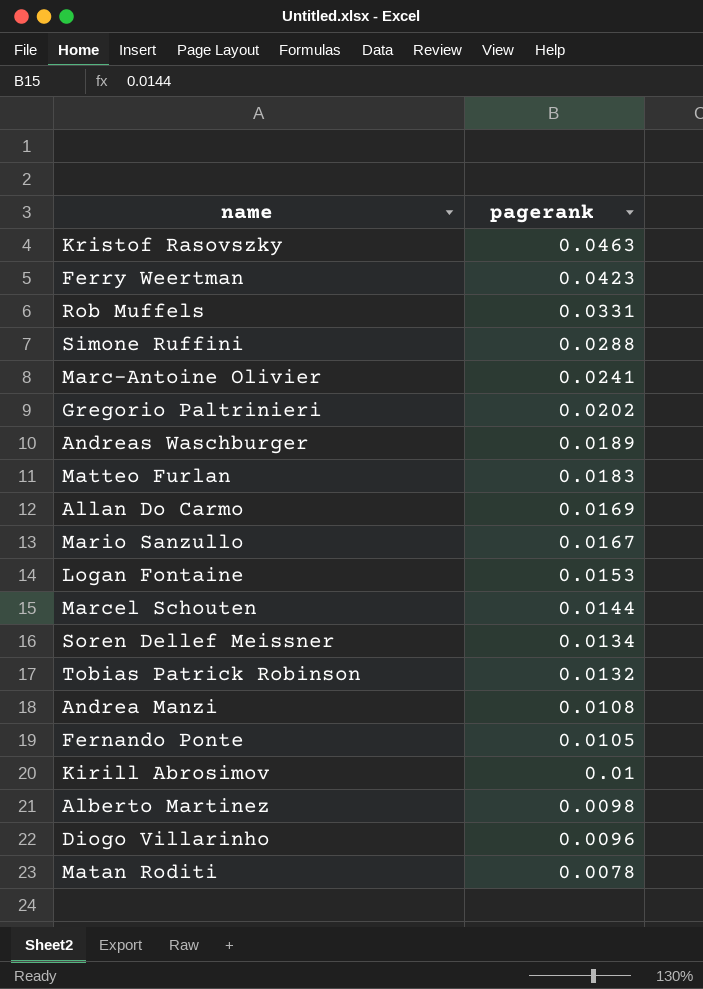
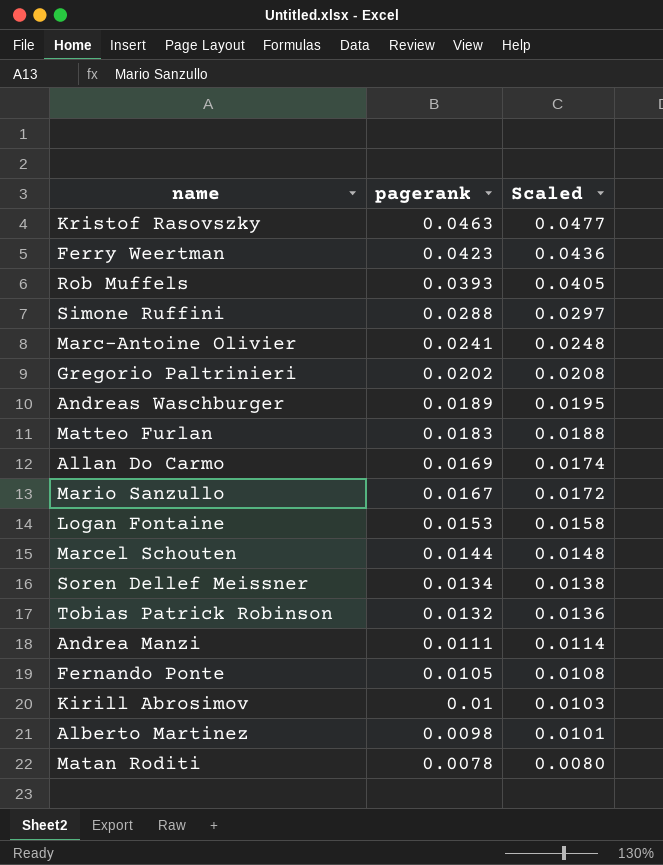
column Scaled | formula: none -> [pagerank] * 1.03
row Diogo Villarinho: 0.0096 -> none
Rob Muffels | pagerank: 0.0331 -> 0.0393
Andrea Manzi | pagerank: 0.0108 -> 0.0111

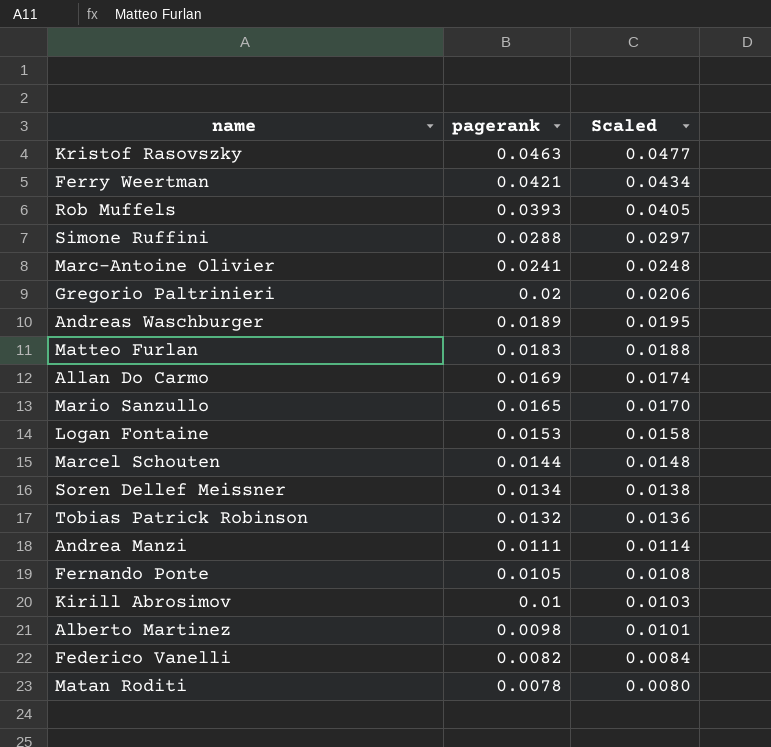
Ferry Weertman | pagerank: 0.0423 -> 0.0421
Ferry Weertman | Scaled: 0.0436 -> 0.0434
Gregorio Paltrinieri | pagerank: 0.0202 -> 0.02
Gregorio Paltrinieri | Scaled: 0.0208 -> 0.0206
Mario Sanzullo | pagerank: 0.0167 -> 0.0165
Mario Sanzullo | Scaled: 0.0172 -> 0.0170
row Federico Vanelli: none -> 0.0082 | 0.0084

